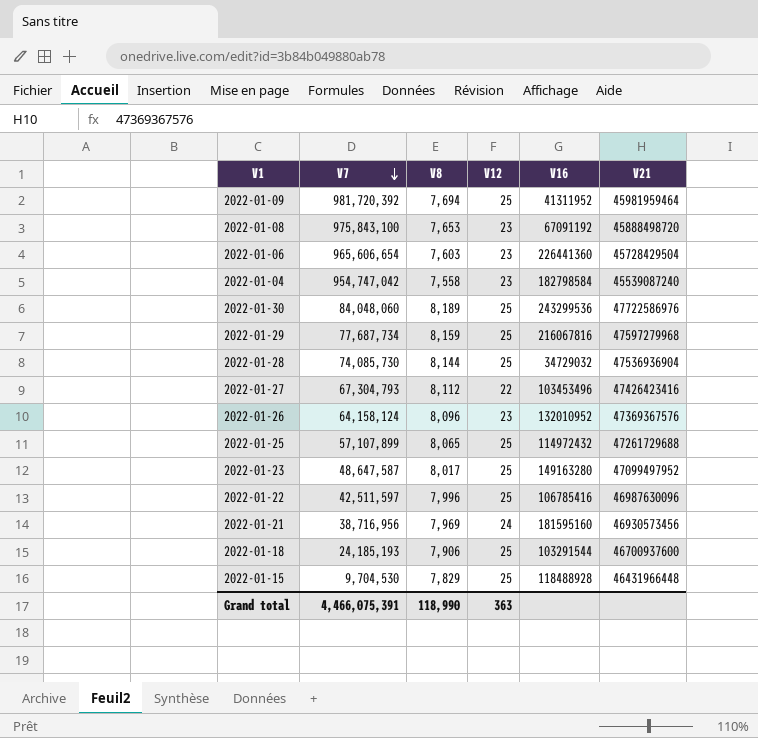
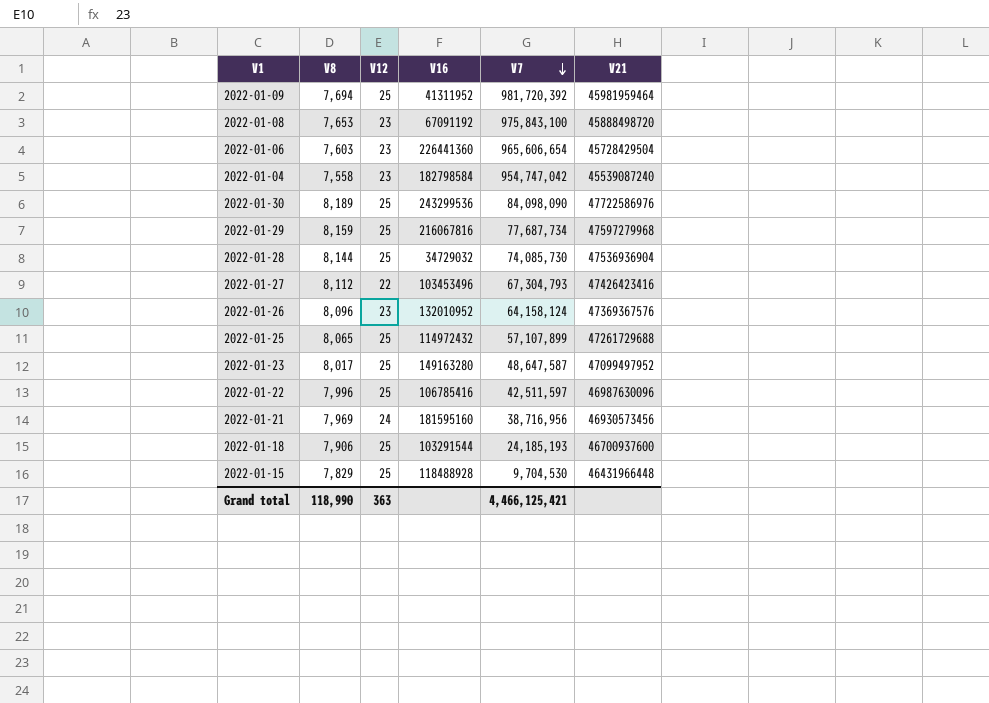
column V7 | position: 2 -> 5
2022-01-30 | V7: 84,048,060 -> 84,098,090
Grand total | V7: 4,466,075,391 -> 4,466,125,421

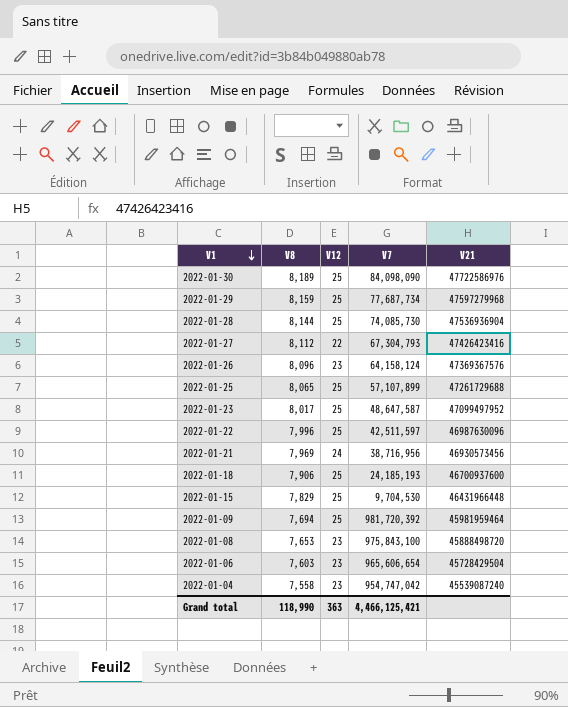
row order: V7 descending -> V1 descending
column V16 | position: 4 -> none

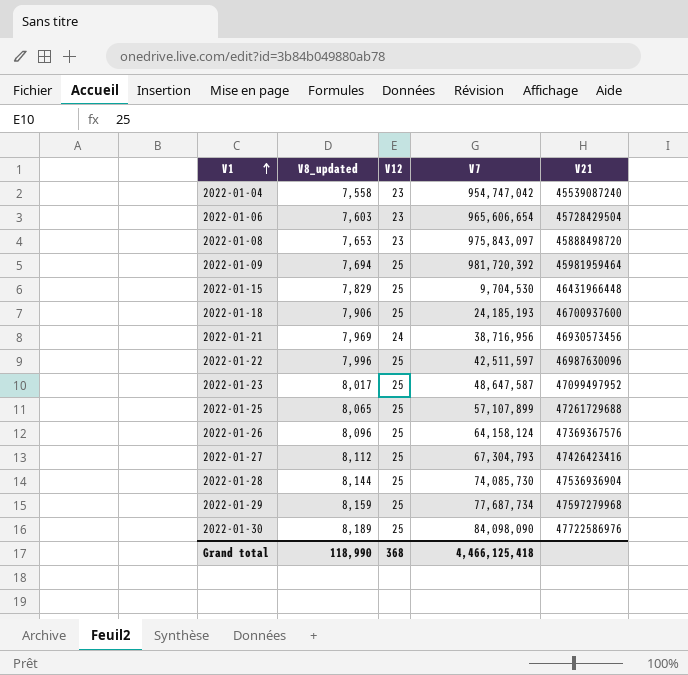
row order: V1 descending -> V1 ascending
column name: V8 -> V8_updated
2022-01-08 | V7: 975,843,100 -> 975,843,097
2022-01-26 | V12: 23 -> 25
2022-01-27 | V12: 22 -> 25
Grand total | V12: 363 -> 368
Grand total | V7: 4,466,125,421 -> 4,466,125,418

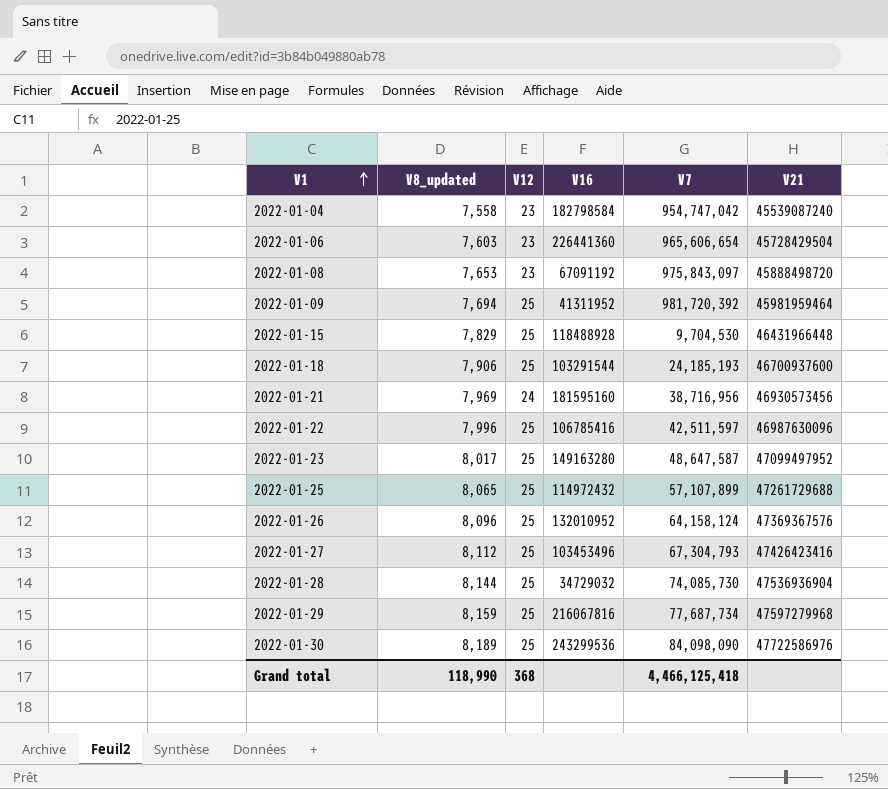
column V16 | position: none -> 4

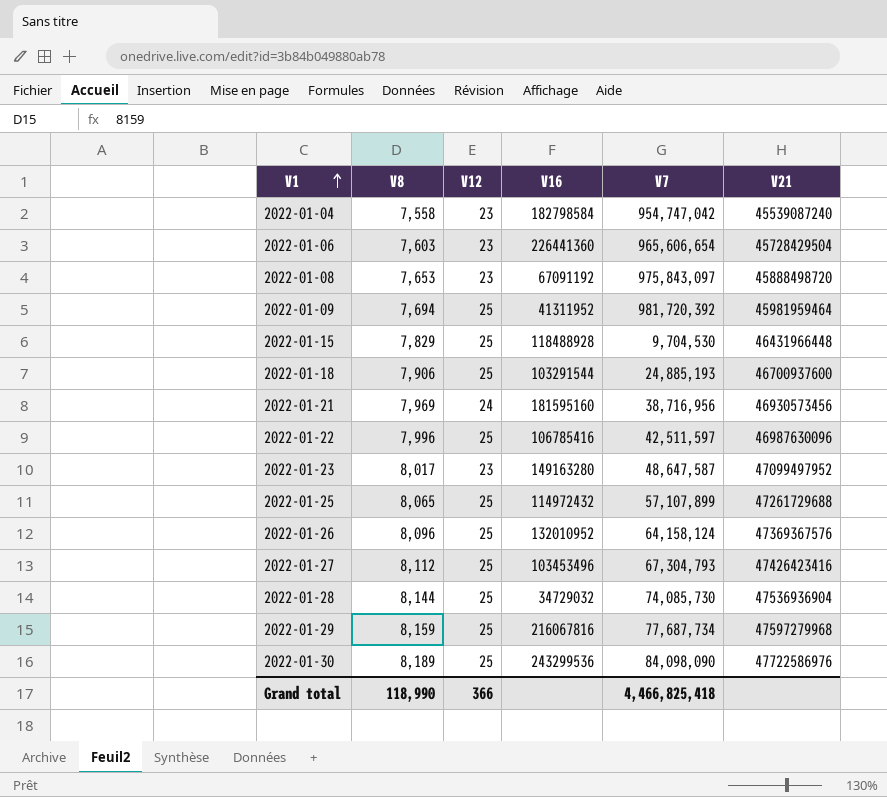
column name: V8_updated -> V8
2022-01-18 | V7: 24,185,193 -> 24,885,193
2022-01-23 | V12: 25 -> 23
Grand total | V12: 368 -> 366
Grand total | V7: 4,466,125,418 -> 4,466,825,418

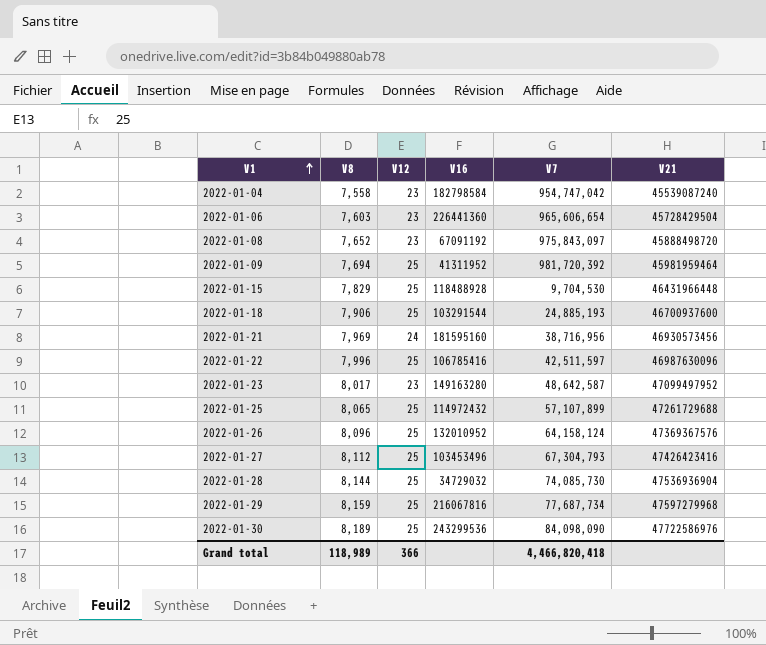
2022-01-08 | V8: 7,653 -> 7,652
2022-01-23 | V7: 48,647,587 -> 48,642,587
Grand total | V8: 118,990 -> 118,989
Grand total | V7: 4,466,825,418 -> 4,466,820,418

